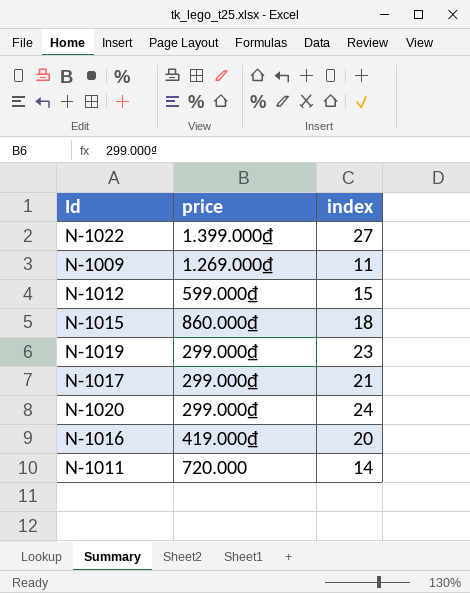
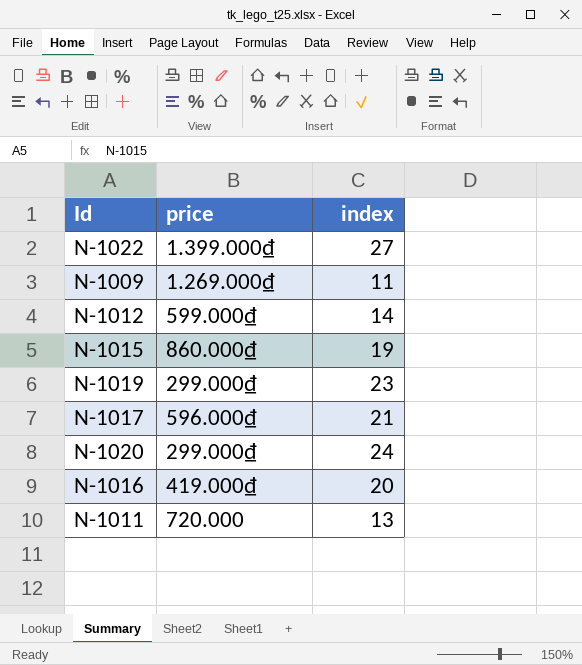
N-1012 | index: 15 -> 14
N-1015 | index: 18 -> 19
N-1017 | price: 299.000₫ -> 596.000₫
N-1011 | index: 14 -> 13

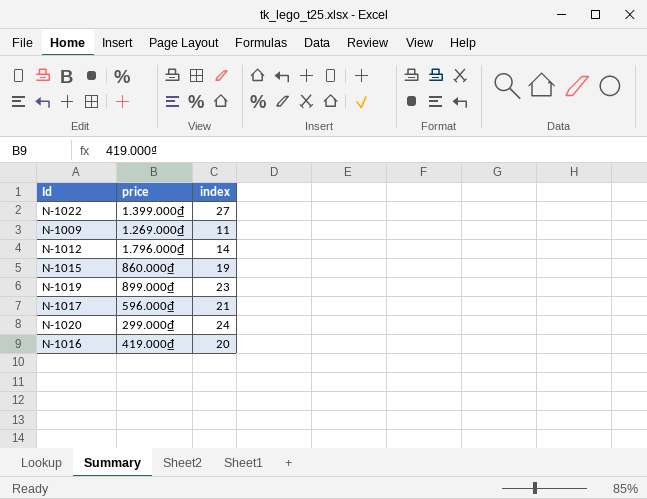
row N-1011: 720.000 | 13 -> none
N-1012 | price: 599.000₫ -> 1.796.000₫
N-1019 | price: 299.000₫ -> 899.000₫

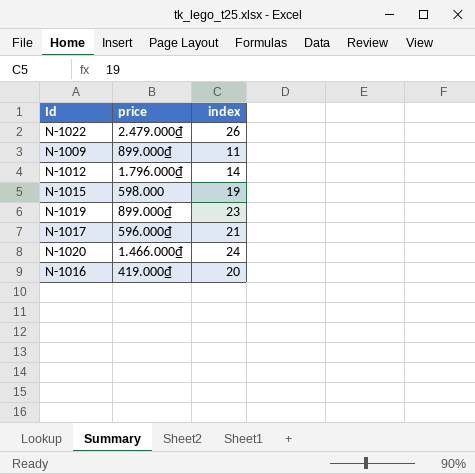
N-1022 | price: 1.399.000₫ -> 2.479.000₫
N-1022 | index: 27 -> 26
N-1009 | price: 1.269.000₫ -> 899.000₫
N-1015 | price: 860.000₫ -> 598.000
N-1020 | price: 299.000₫ -> 1.466.000₫

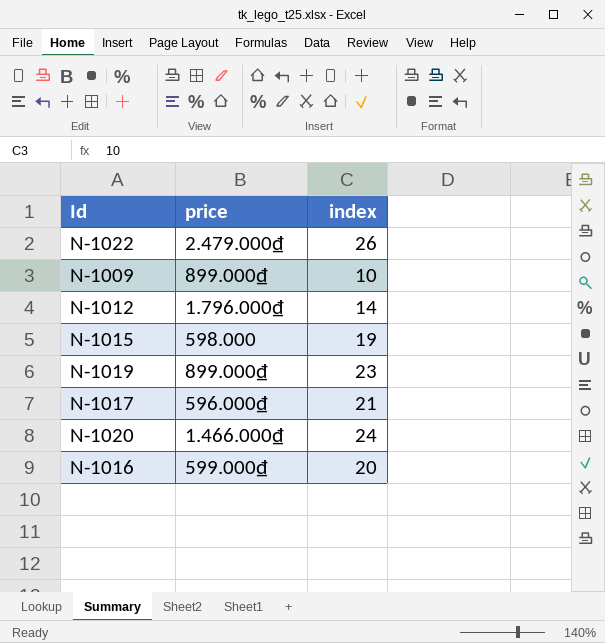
N-1009 | index: 11 -> 10
N-1016 | price: 419.000₫ -> 599.000₫

